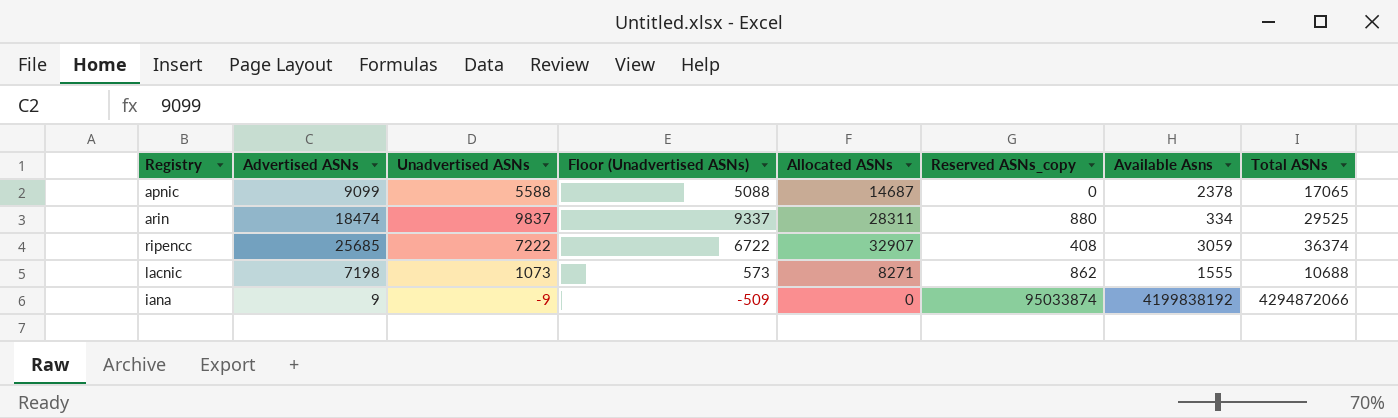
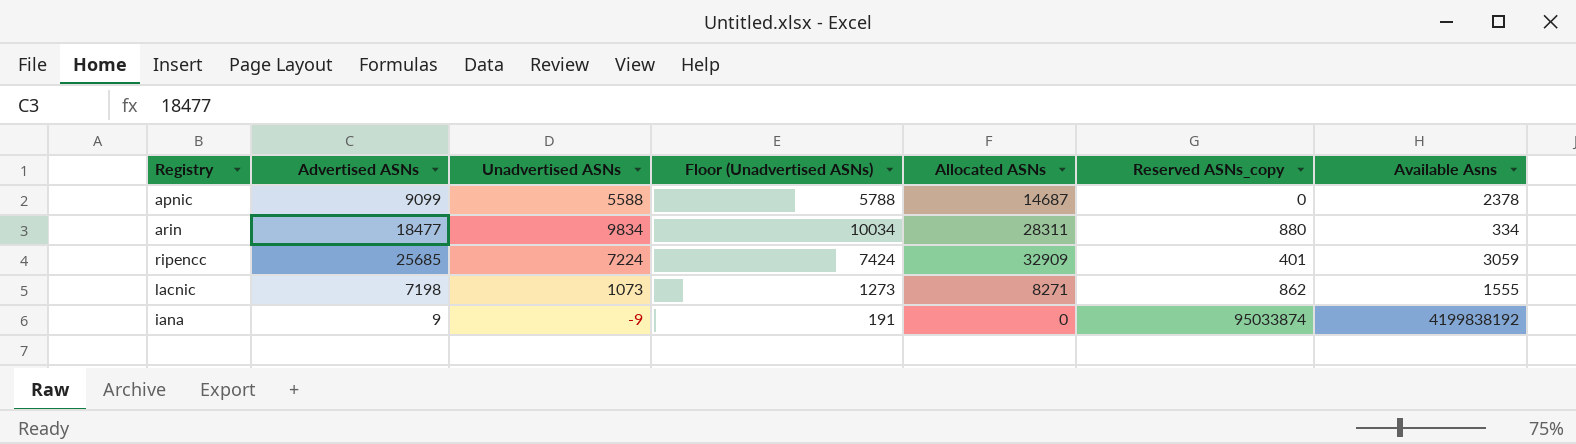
column Total ASNs | formula: [Allocated ASNs] + [Reserved ASNs_copy] + [Available Asns] -> none
column Floor (Unadvertised ASNs) | formula: [Unadvertised ASNs] - 500 -> [Unadvertised ASNs] + 200
arin | Advertised ASNs: 18474 -> 18477
arin | Unadvertised ASNs: 9837 -> 9834
ripencc | Unadvertised ASNs: 7222 -> 7224
ripencc | Allocated ASNs: 32907 -> 32909
ripencc | Reserved ASNs_copy: 408 -> 401

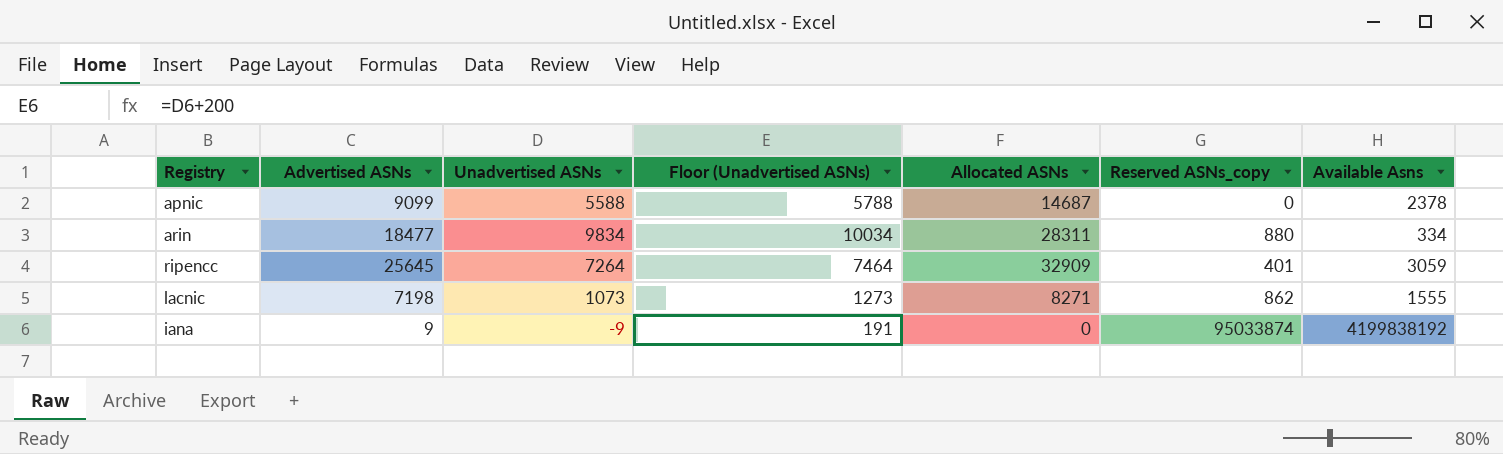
ripencc | Advertised ASNs: 25685 -> 25645
ripencc | Unadvertised ASNs: 7224 -> 7264
ripencc | Floor (Unadvertised ASNs): 7424 -> 7464

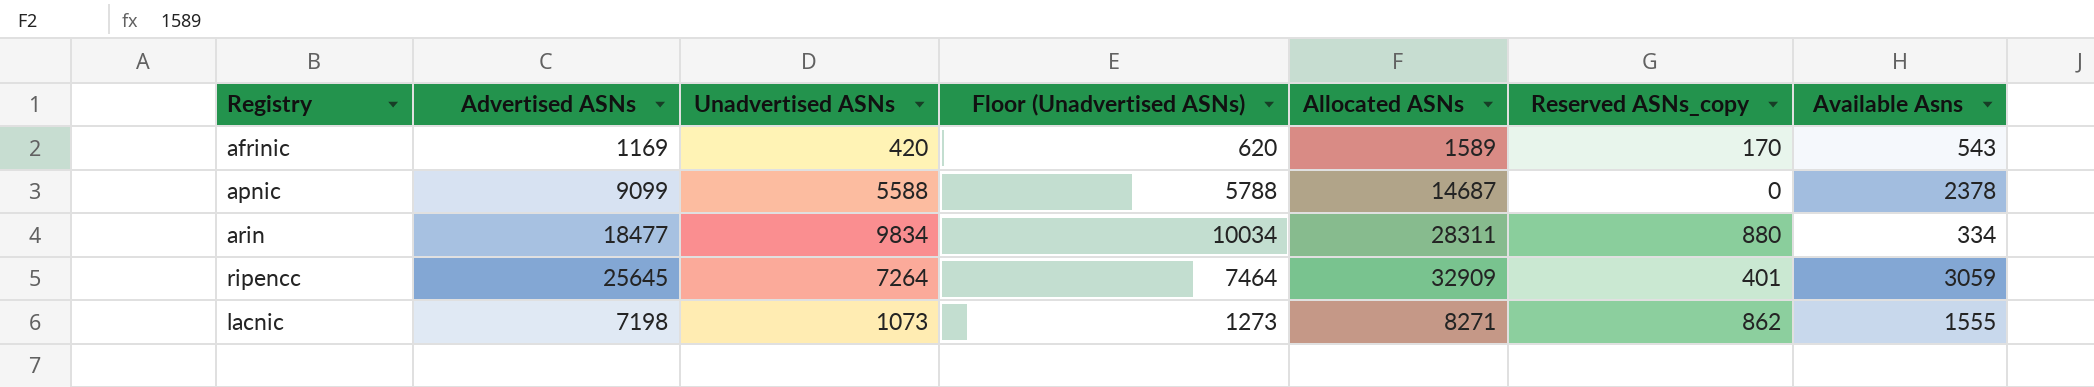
row iana: 9 | -9 | 191 | 0 | 95033874 | 4199838192 -> none
row afrinic: none -> 1169 | 420 | 620 | 1589 | 170 | 543

